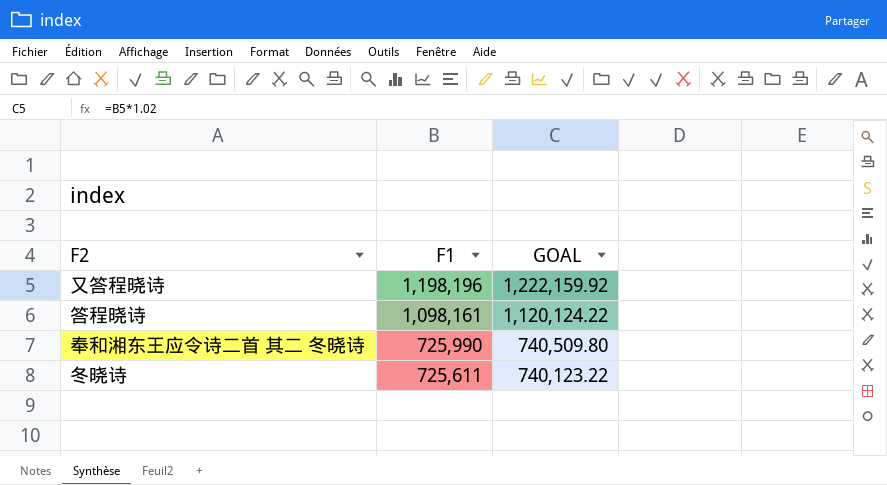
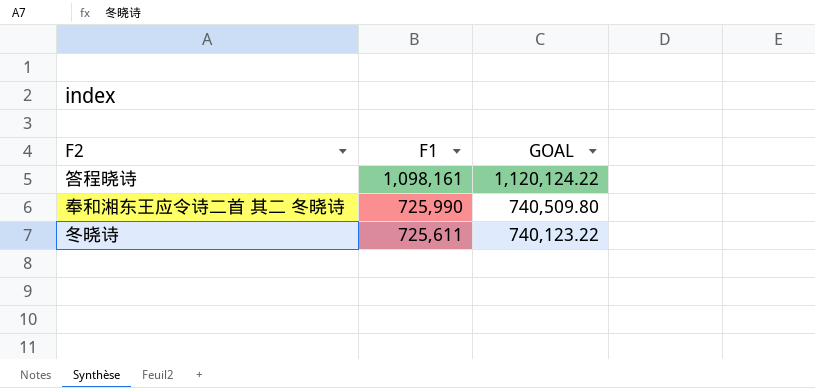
row 又答程晓诗: 1,198,196 | 1,222,159.92 -> none

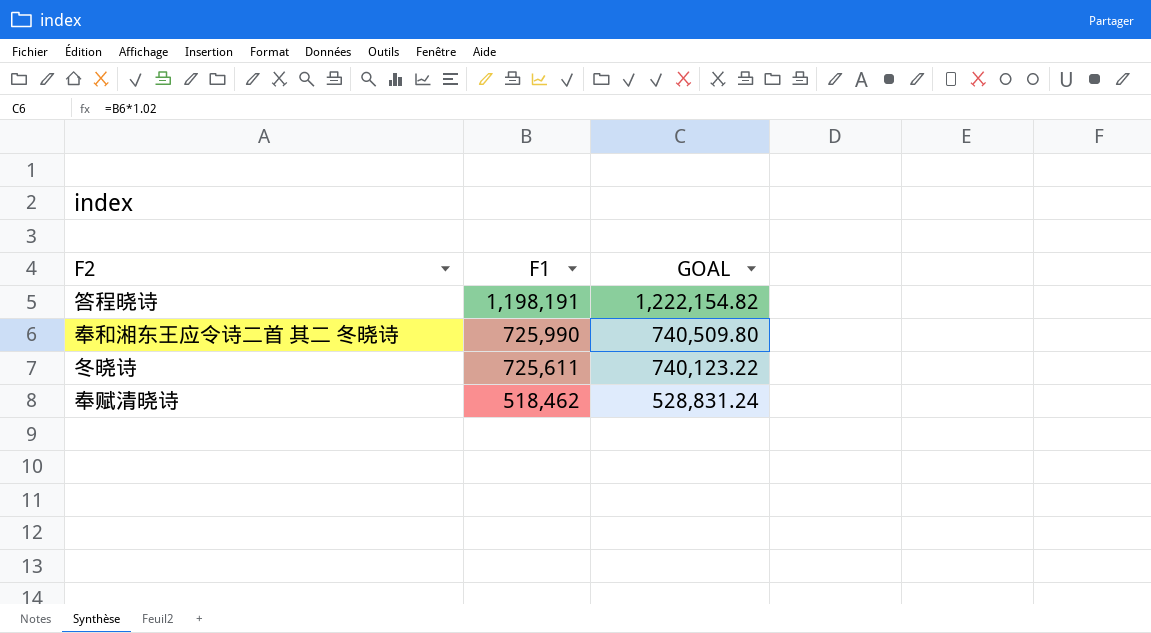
答程晓诗 | F1: 1,098,161 -> 1,198,191
答程晓诗 | GOAL: 1,120,124.22 -> 1,222,154.82
row 奉赋清晓诗: none -> 518,462 | 528,831.24

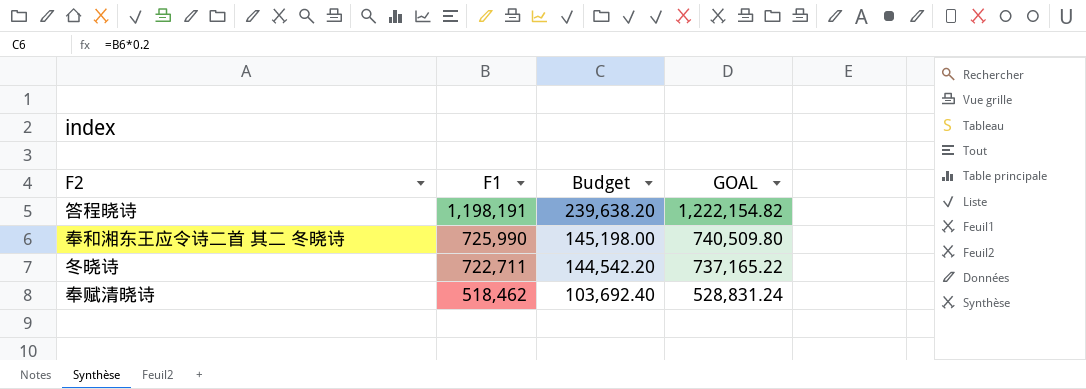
column Budget | formula: none -> [F1] * 0.2
冬晓诗 | F1: 725,611 -> 722,711
冬晓诗 | GOAL: 740,123.22 -> 737,165.22

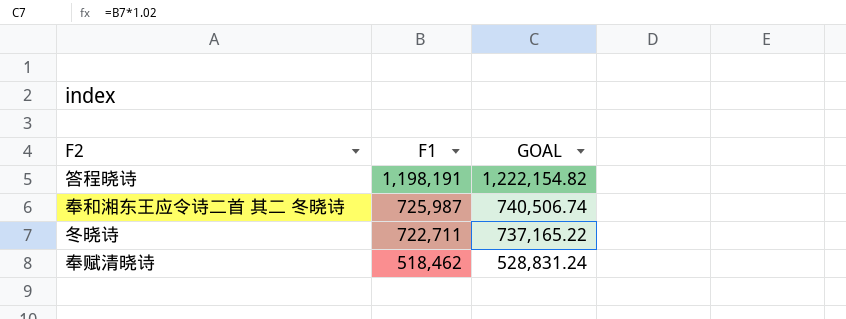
column Budget | formula: [F1] * 0.2 -> none
奉和湘东王应令诗二首 其二 冬晓诗 | F1: 725,990 -> 725,987
奉和湘东王应令诗二首 其二 冬晓诗 | GOAL: 740,509.80 -> 740,506.74

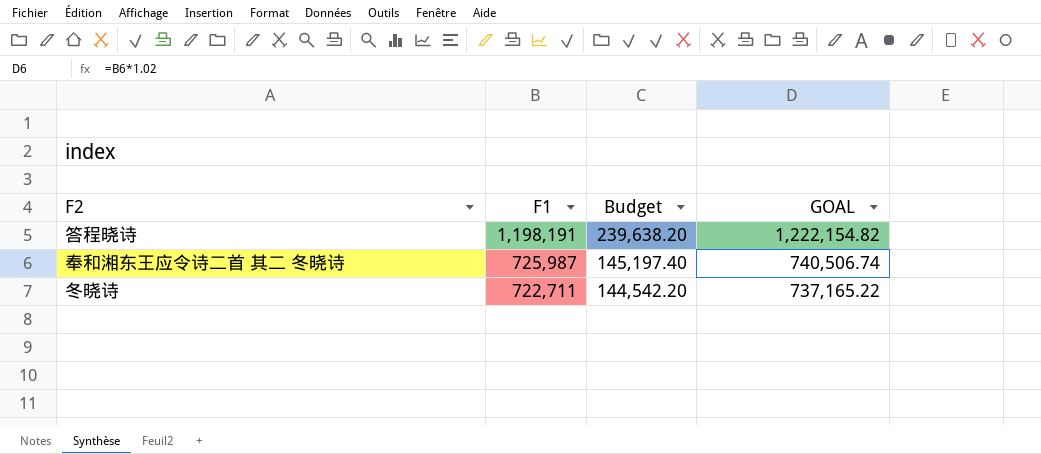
column Budget | formula: none -> [F1] * 0.2
row 奉赋清晓诗: 518,462 | 528,831.24 -> none

